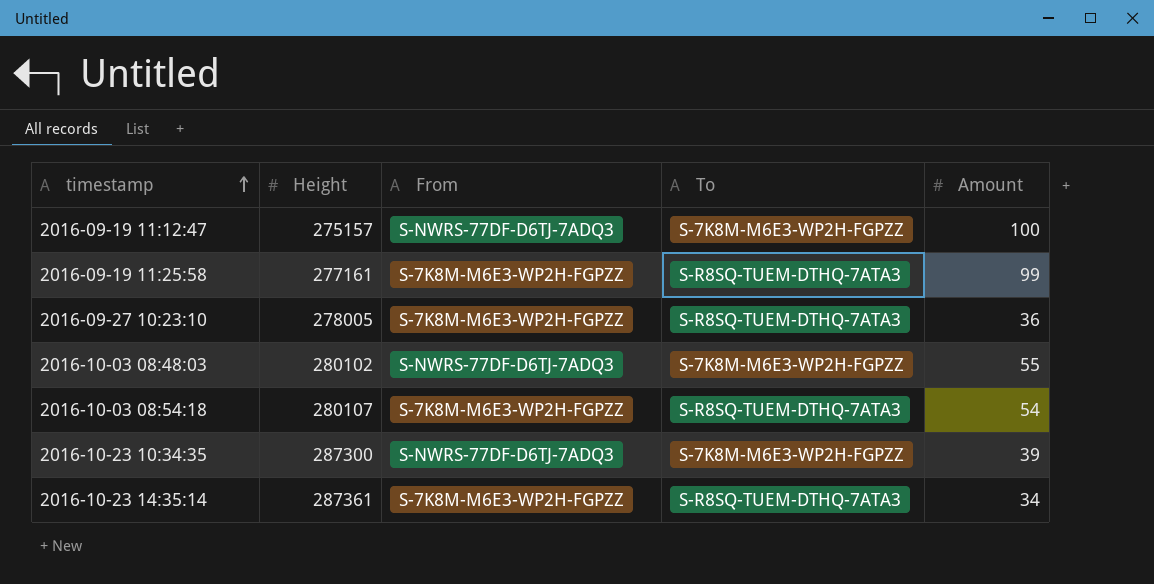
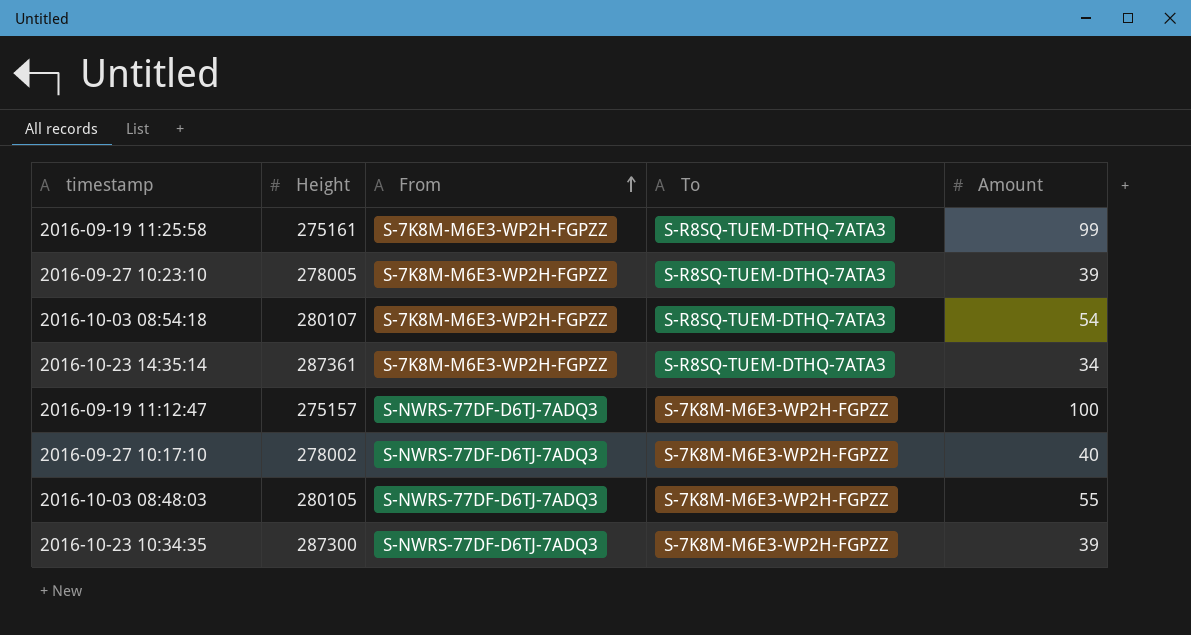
row order: timestamp ascending -> From ascending
2016-09-19 11:25:58 | Height: 277161 -> 275161
2016-09-27 10:23:10 | Amount: 36 -> 39
row 2016-09-27 10:17:10: none -> 278002 | S-NWRS-77DF-D6TJ-7ADQ3 | S-7K8M-M6E3-WP2H-FGPZZ | 40
2016-10-03 08:48:03 | Height: 280102 -> 280105

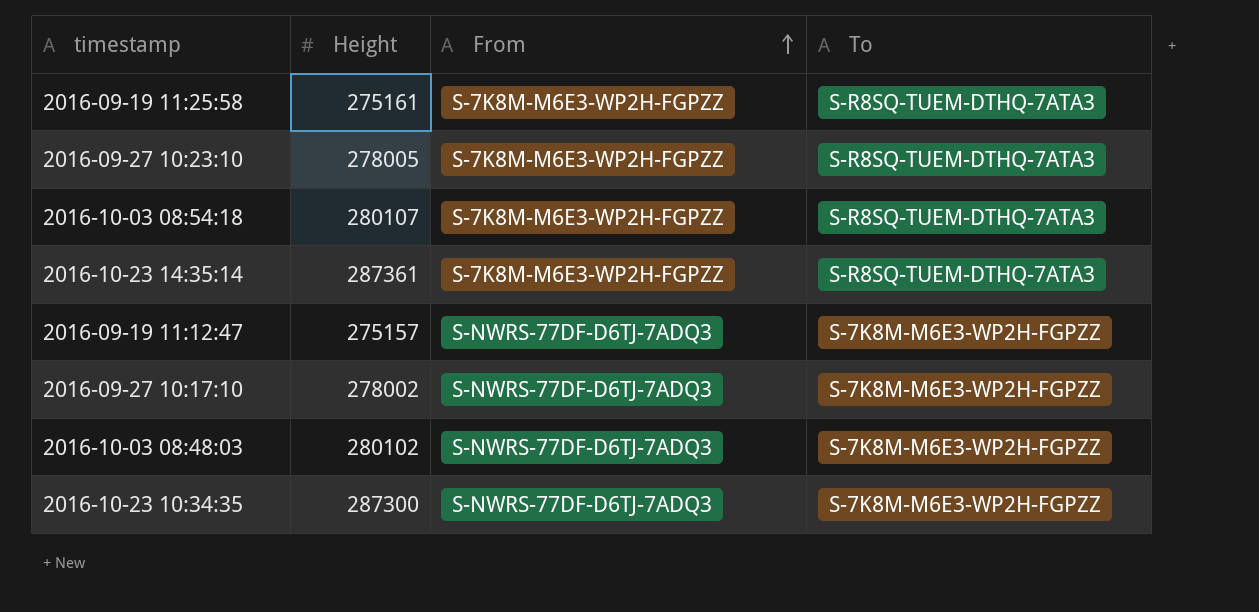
column Amount | position: 5 -> none
2016-10-03 08:48:03 | Height: 280105 -> 280102

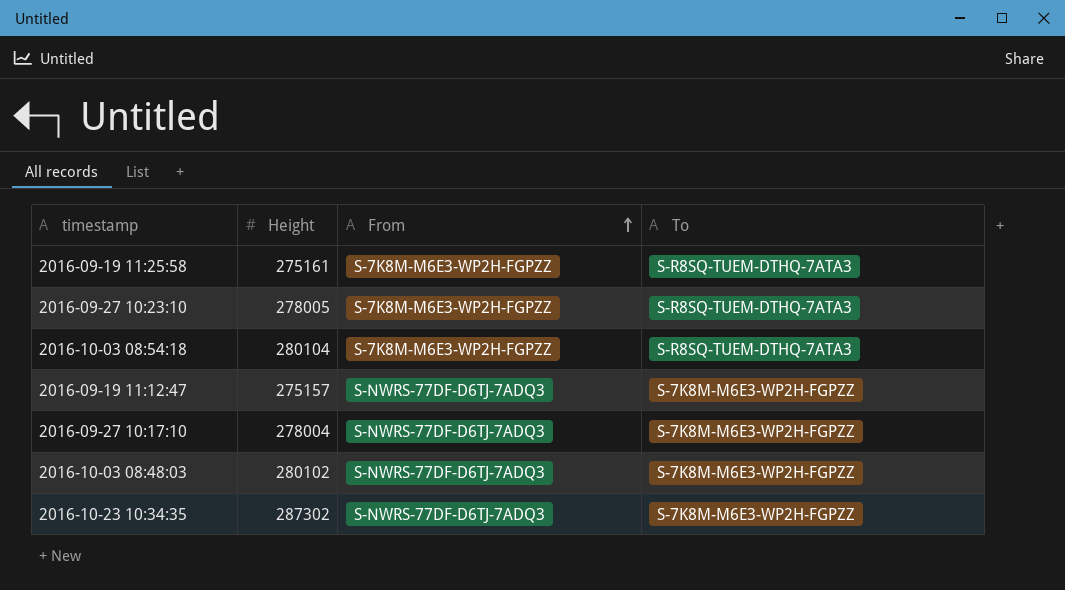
row 2016-10-23 14:35:14: 287361 | S-7K8M-M6E3-WP2H-FGPZZ | S-R8SQ-TUEM-DTHQ-7ATA3 -> none
2016-10-03 08:54:18 | Height: 280107 -> 280104
2016-09-27 10:17:10 | Height: 278002 -> 278004
2016-10-23 10:34:35 | Height: 287300 -> 287302

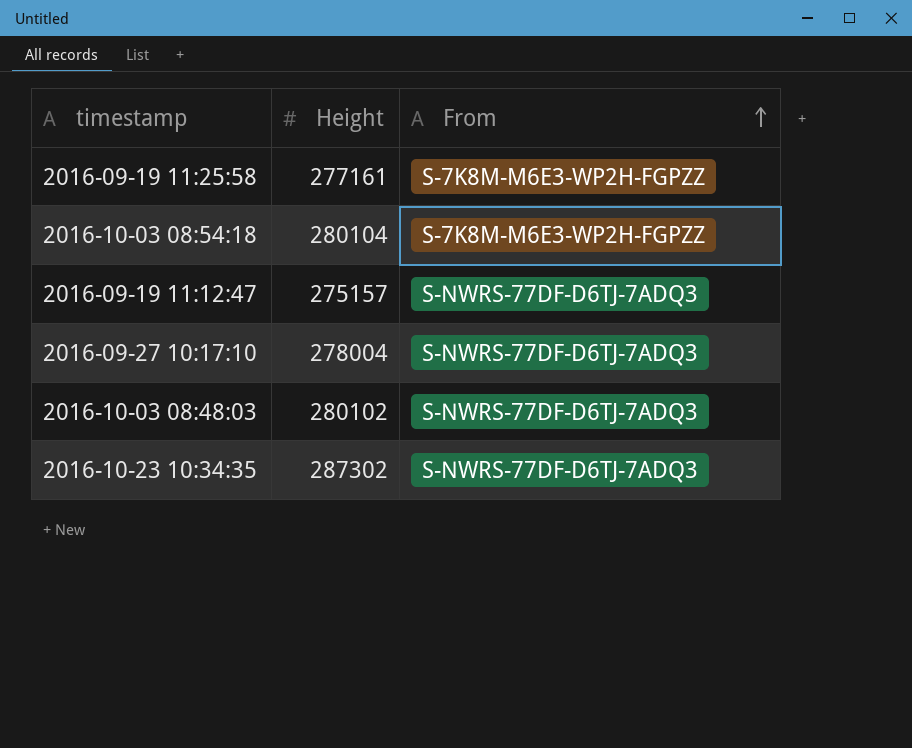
column To | position: 4 -> none
row 2016-09-27 10:23:10: 278005 | S-7K8M-M6E3-WP2H-FGPZZ | S-R8SQ-TUEM-DTHQ-7ATA3 -> none
2016-09-19 11:25:58 | Height: 275161 -> 277161

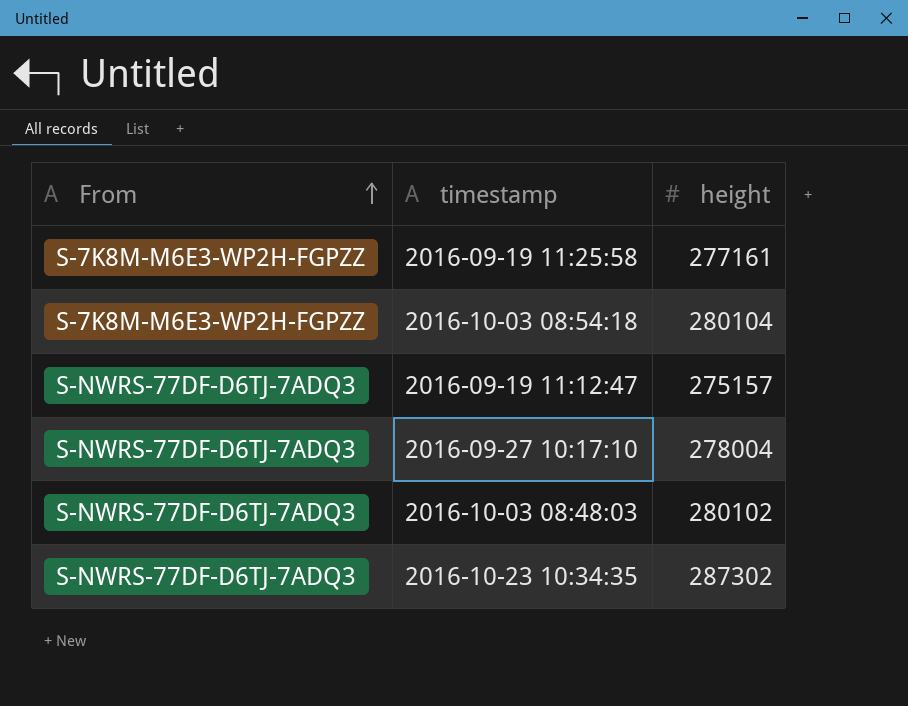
column From | position: 3 -> 1
column name: Height -> height

